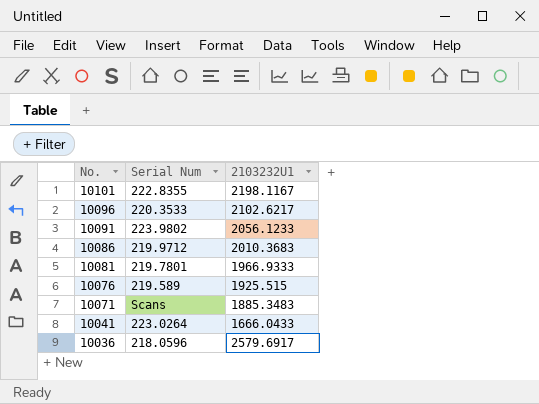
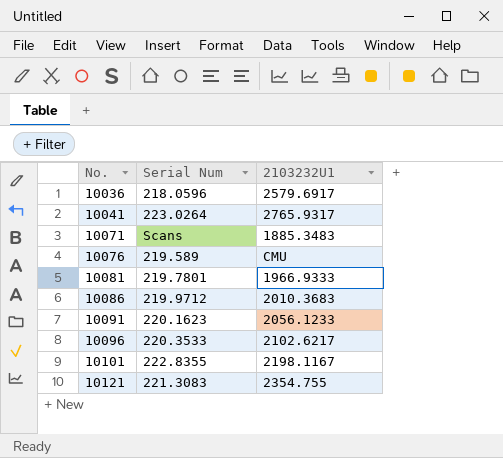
row order: No. descending -> No. ascending
10041 | 2103232U1: 1666.0433 -> 2765.9317
10076 | 2103232U1: 1925.515 -> CMU
10091 | Serial Num: 223.9802 -> 220.1623
row 10121: none -> 221.3083 | 2354.755

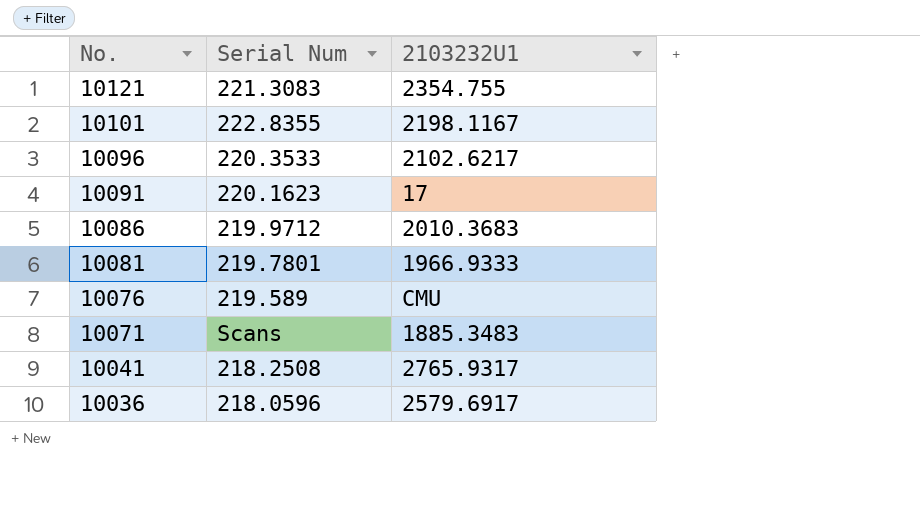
row order: No. ascending -> No. descending
10091 | 2103232U1: 2056.1233 -> 17
10041 | Serial Num: 223.0264 -> 218.2508

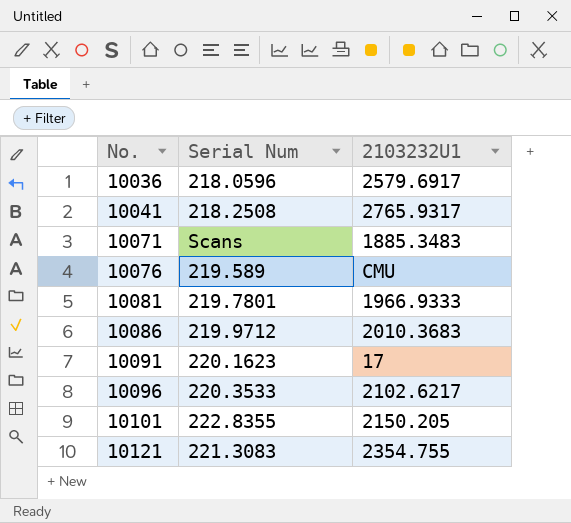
row order: No. descending -> No. ascending
10101 | 2103232U1: 2198.1167 -> 2150.205

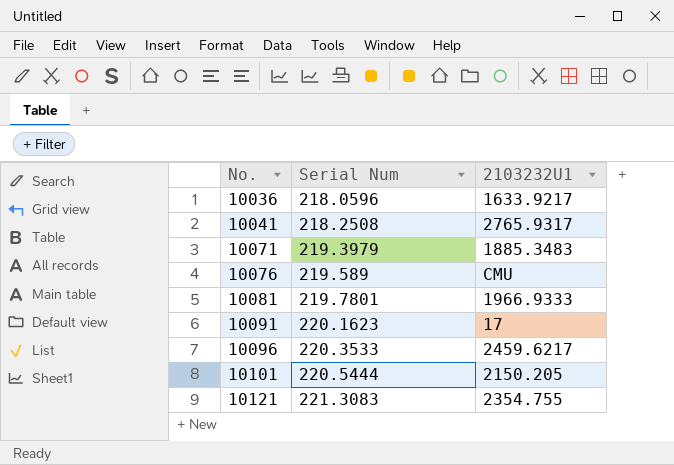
row 10086: 219.9712 | 2010.3683 -> none
10036 | 2103232U1: 2579.6917 -> 1633.9217
10071 | Serial Num: Scans -> 219.3979
10096 | 2103232U1: 2102.6217 -> 2459.6217
10101 | Serial Num: 222.8355 -> 220.5444

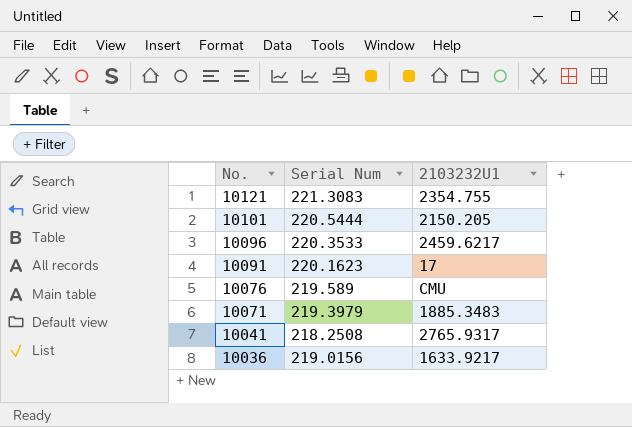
row order: No. ascending -> No. descending
row 10081: 219.7801 | 1966.9333 -> none
10036 | Serial Num: 218.0596 -> 219.0156

